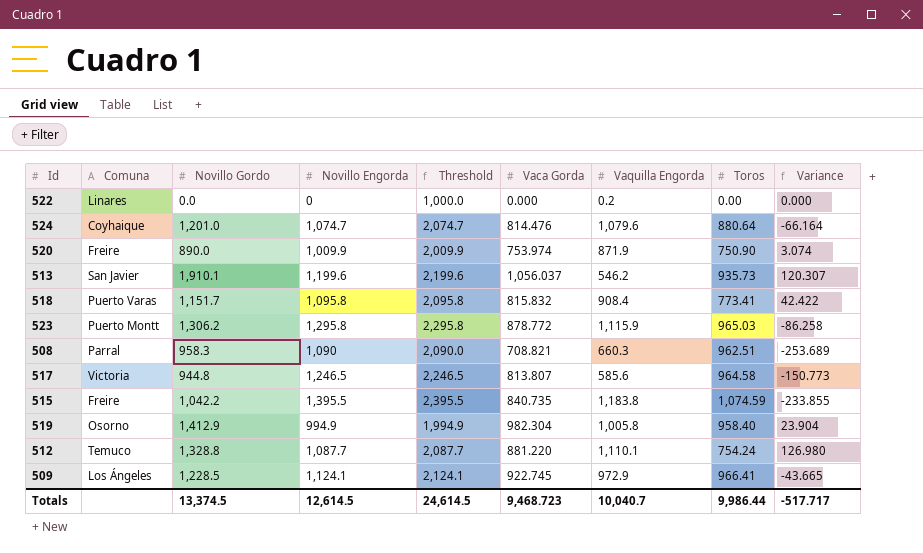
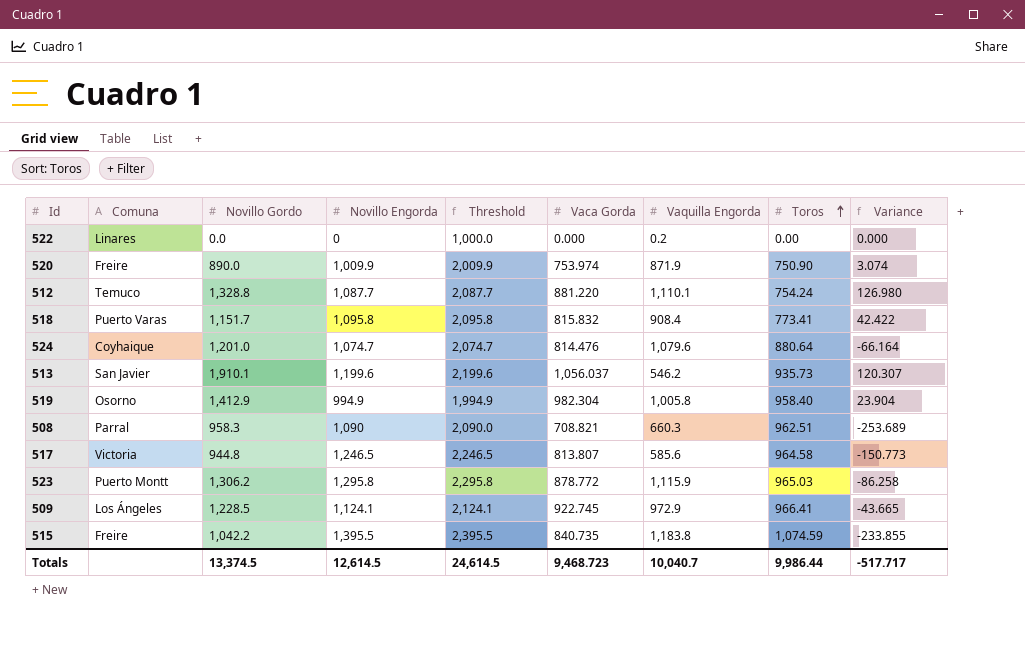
row order: none -> Toros ascending

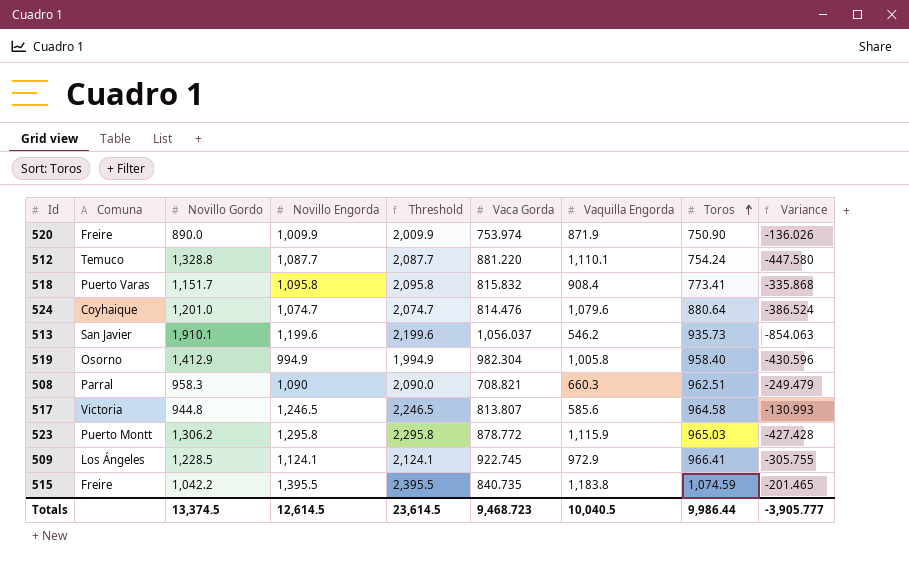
column Variance | formula: [Vaca Gorda] - [Toros] -> [Vaca Gorda] - [Novillo Gordo]
row 522: Linares | 0.0 | 0 | 1,000.0 | 0.000 | 0.2 | 0.00 | 0.000 -> none
Totals | Threshold: 24,614.5 -> 23,614.5
Totals | Vaquilla Engorda: 10,040.7 -> 10,040.5
Totals | Variance: -517.717 -> -3,905.777

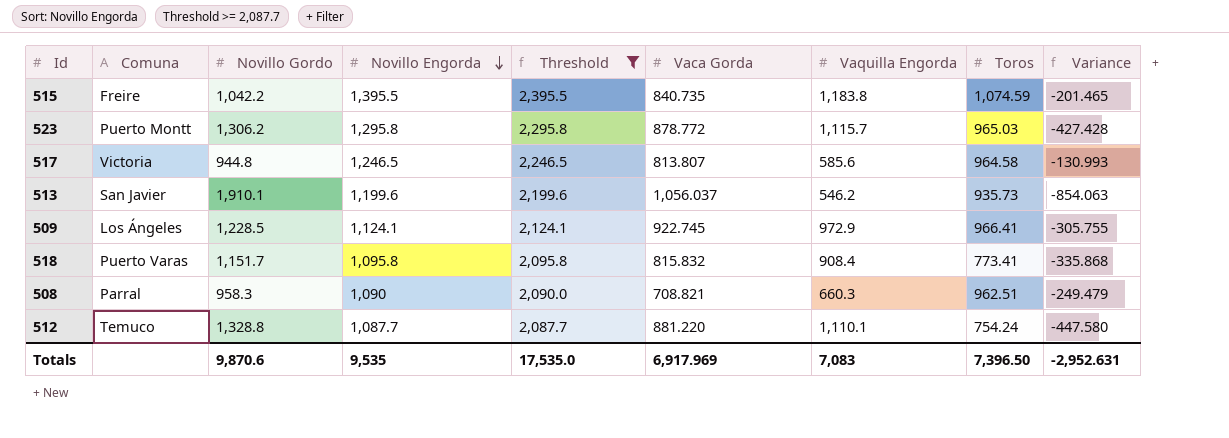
filter: none -> Threshold >= 2,087.7
row order: Toros ascending -> Novillo Engorda descending
523 | Vaquilla Engorda: 1,115.9 -> 1,115.7
Totals | Novillo Gordo: 13,374.5 -> 9,870.6
Totals | Novillo Engorda: 12,614.5 -> 9,535
Totals | Threshold: 23,614.5 -> 17,535.0
Totals | Vaca Gorda: 9,468.723 -> 6,917.969
Totals | Vaquilla Engorda: 10,040.5 -> 7,083
Totals | Toros: 9,986.44 -> 7,396.50
Totals | Variance: -3,905.777 -> -2,952.631

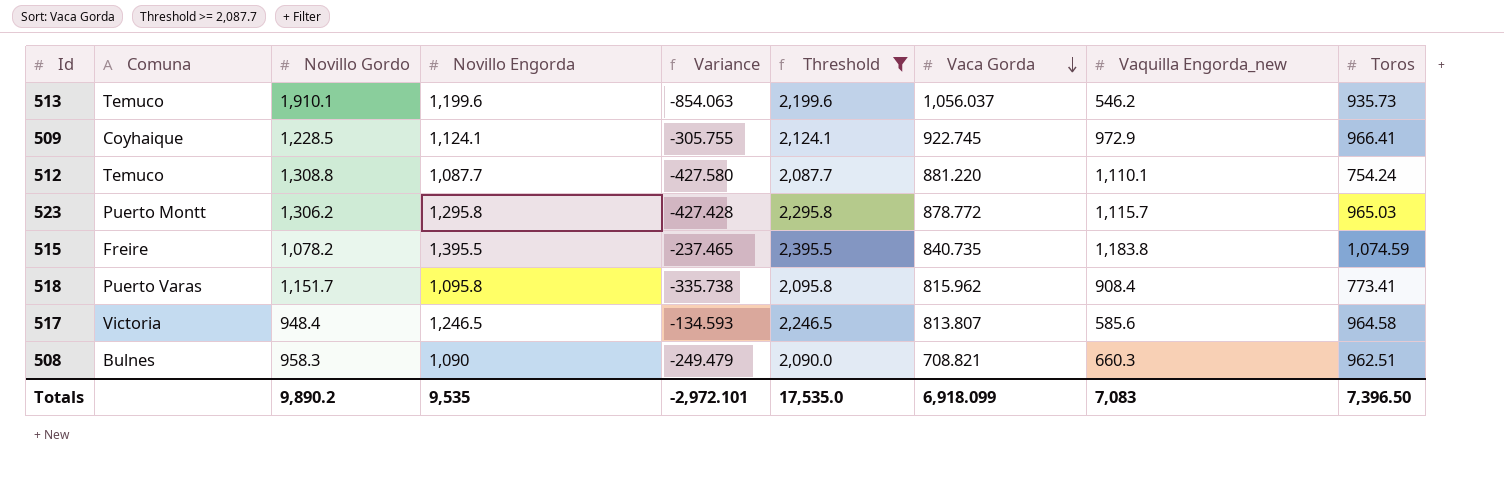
row order: Novillo Engorda descending -> Vaca Gorda descending
column Variance | position: 9 -> 5
column name: Vaquilla Engorda -> Vaquilla Engorda_new
513 | Comuna: San Javier -> Temuco
509 | Comuna: Los Ángeles -> Coyhaique
512 | Novillo Gordo: 1,328.8 -> 1,308.8
512 | Variance: -447.580 -> -427.580
515 | Novillo Gordo: 1,042.2 -> 1,078.2
515 | Variance: -201.465 -> -237.465
518 | Variance: -335.868 -> -335.738
518 | Vaca Gorda: 815.832 -> 815.962
517 | Novillo Gordo: 944.8 -> 948.4
517 | Variance: -130.993 -> -134.593
508 | Comuna: Parral -> Bulnes
Totals | Novillo Gordo: 9,870.6 -> 9,890.2
Totals | Variance: -2,952.631 -> -2,972.101
Totals | Vaca Gorda: 6,917.969 -> 6,918.099

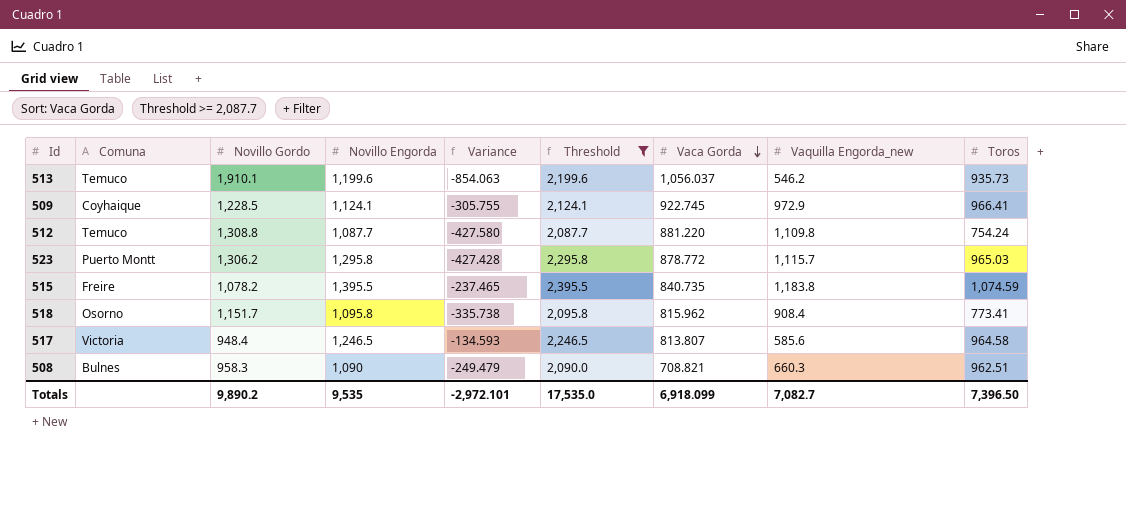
512 | Vaquilla Engorda_new: 1,110.1 -> 1,109.8
518 | Comuna: Puerto Varas -> Osorno
Totals | Vaquilla Engorda_new: 7,083 -> 7,082.7

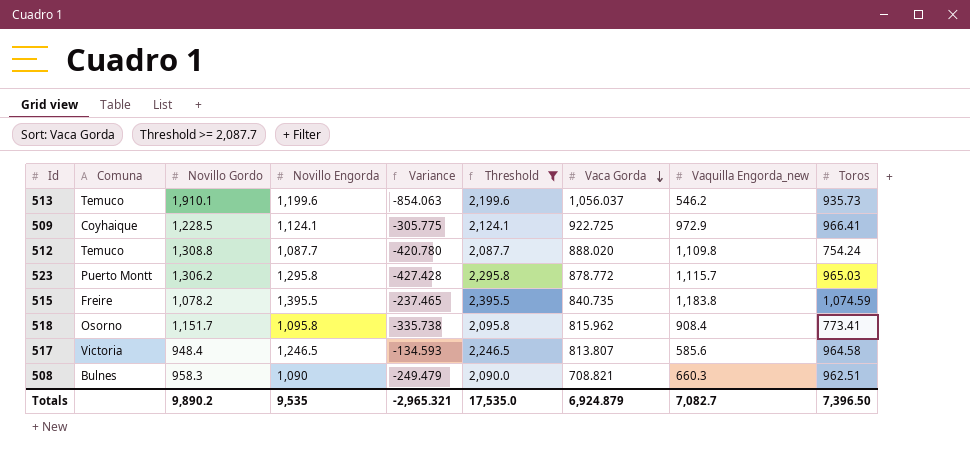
509 | Variance: -305.755 -> -305.775
509 | Vaca Gorda: 922.745 -> 922.725
512 | Variance: -427.580 -> -420.780
512 | Vaca Gorda: 881.220 -> 888.020
Totals | Variance: -2,972.101 -> -2,965.321
Totals | Vaca Gorda: 6,918.099 -> 6,924.879

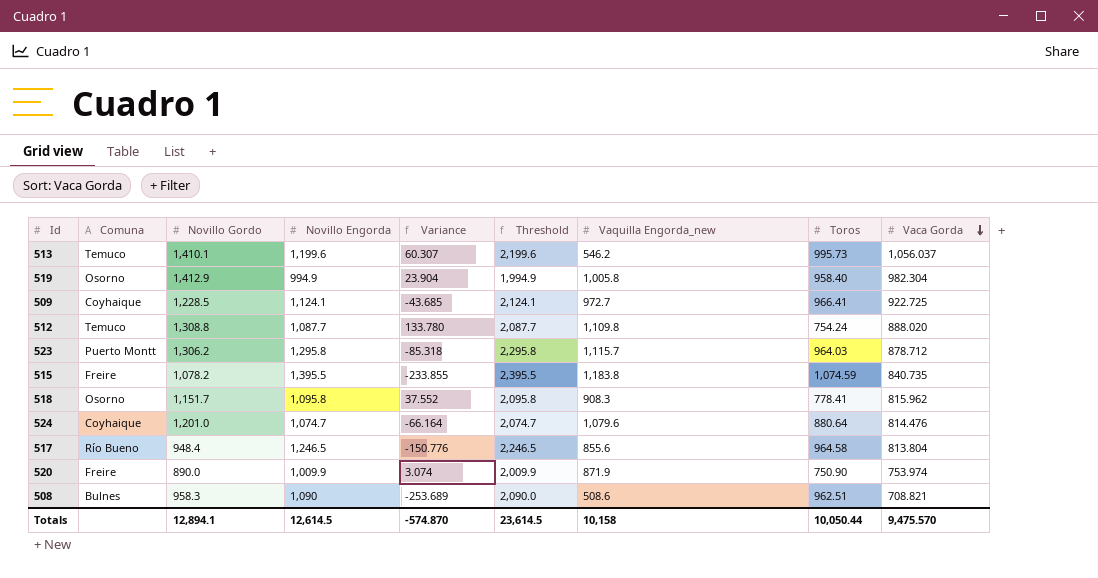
filter: Threshold >= 2,087.7 -> none
column Variance | formula: [Vaca Gorda] - [Novillo Gordo] -> [Vaca Gorda] - [Toros]
column Vaca Gorda | position: 7 -> 9
513 | Novillo Gordo: 1,910.1 -> 1,410.1
513 | Toros: 935.73 -> 995.73
509 | Vaquilla Engorda_new: 972.9 -> 972.7
523 | Toros: 965.03 -> 964.03
523 | Vaca Gorda: 878.772 -> 878.712
518 | Vaquilla Engorda_new: 908.4 -> 908.3
518 | Toros: 773.41 -> 778.41
517 | Comuna: Victoria -> Río Bueno
517 | Vaquilla Engorda_new: 585.6 -> 855.6
517 | Vaca Gorda: 813.807 -> 813.804
508 | Vaquilla Engorda_new: 660.3 -> 508.6
Totals | Novillo Gordo: 9,890.2 -> 12,894.1
Totals | Novillo Engorda: 9,535 -> 12,614.5
Totals | Variance: -2,965.321 -> -574.870
Totals | Threshold: 17,535.0 -> 23,614.5
Totals | Vaquilla Engorda_new: 7,082.7 -> 10,158
Totals | Toros: 7,396.50 -> 10,050.44
Totals | Vaca Gorda: 6,924.879 -> 9,475.570

